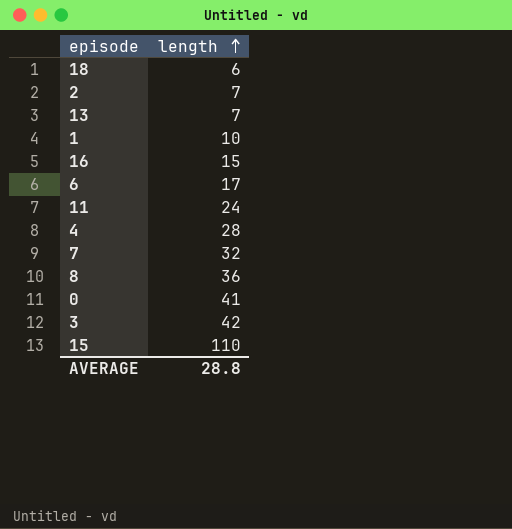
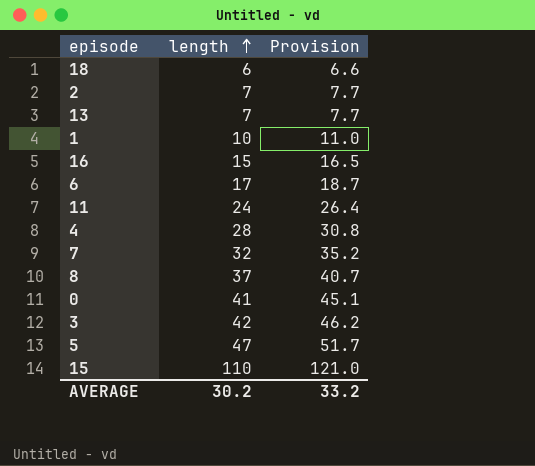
column Provision | formula: none -> [length] * 1.1
8 | length: 36 -> 37
row 5: none -> 47 | 51.7
AVERAGE | length: 28.8 -> 30.2

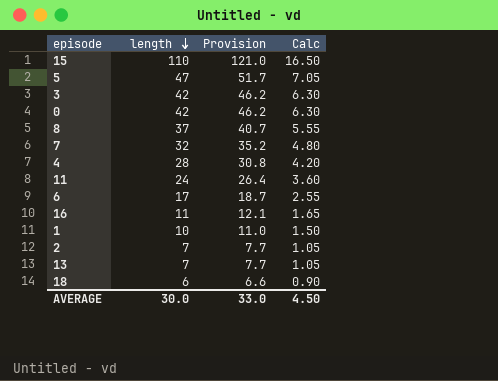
row order: length ascending -> length descending
column Calc | formula: none -> [length] * 0.15
0 | length: 41 -> 42
0 | Provision: 45.1 -> 46.2
16 | length: 15 -> 11
16 | Provision: 16.5 -> 12.1
AVERAGE | length: 30.2 -> 30.0
AVERAGE | Provision: 33.2 -> 33.0

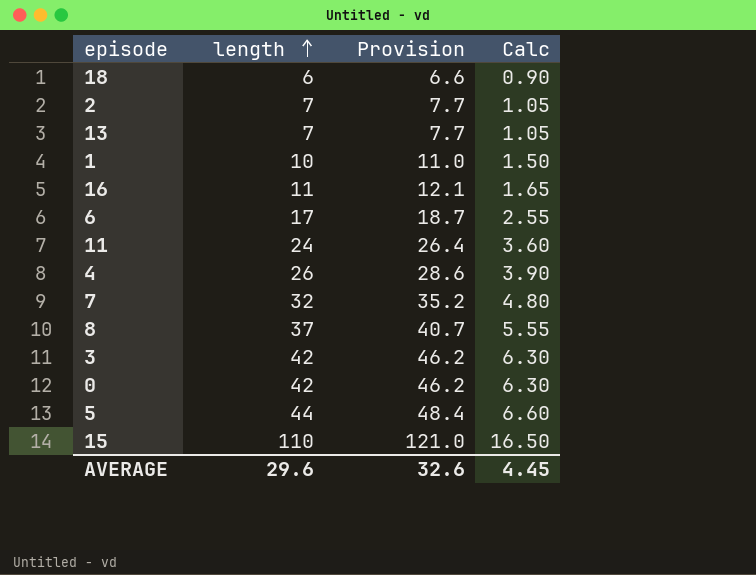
row order: length descending -> length ascending
4 | length: 28 -> 26
4 | Provision: 30.8 -> 28.6
4 | Calc: 4.20 -> 3.90
5 | length: 47 -> 44
5 | Provision: 51.7 -> 48.4
5 | Calc: 7.05 -> 6.60
AVERAGE | length: 30.0 -> 29.6
AVERAGE | Provision: 33.0 -> 32.6
AVERAGE | Calc: 4.50 -> 4.45

